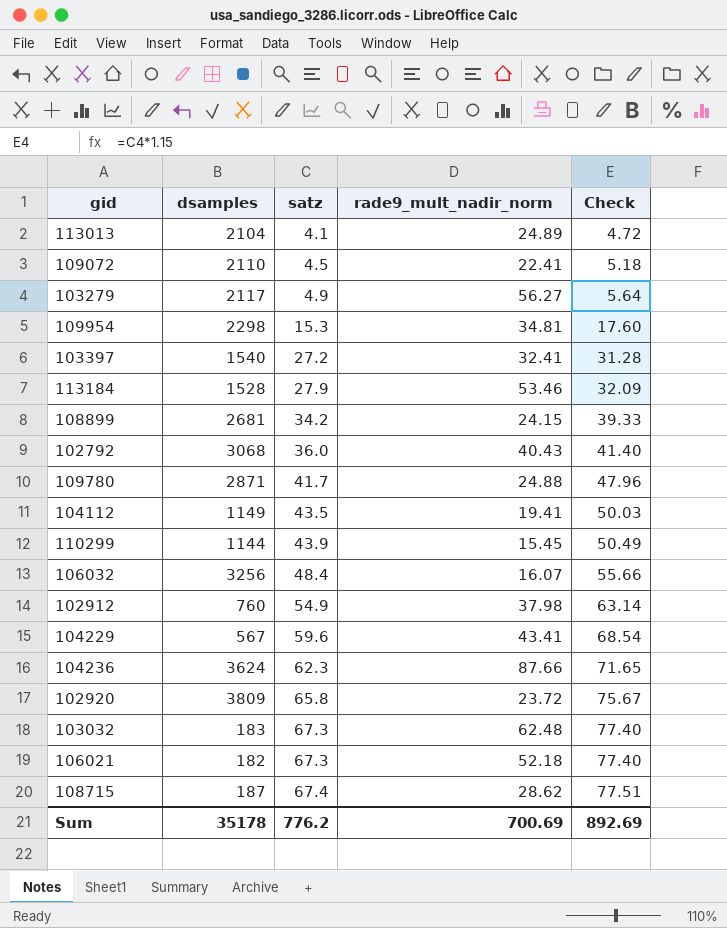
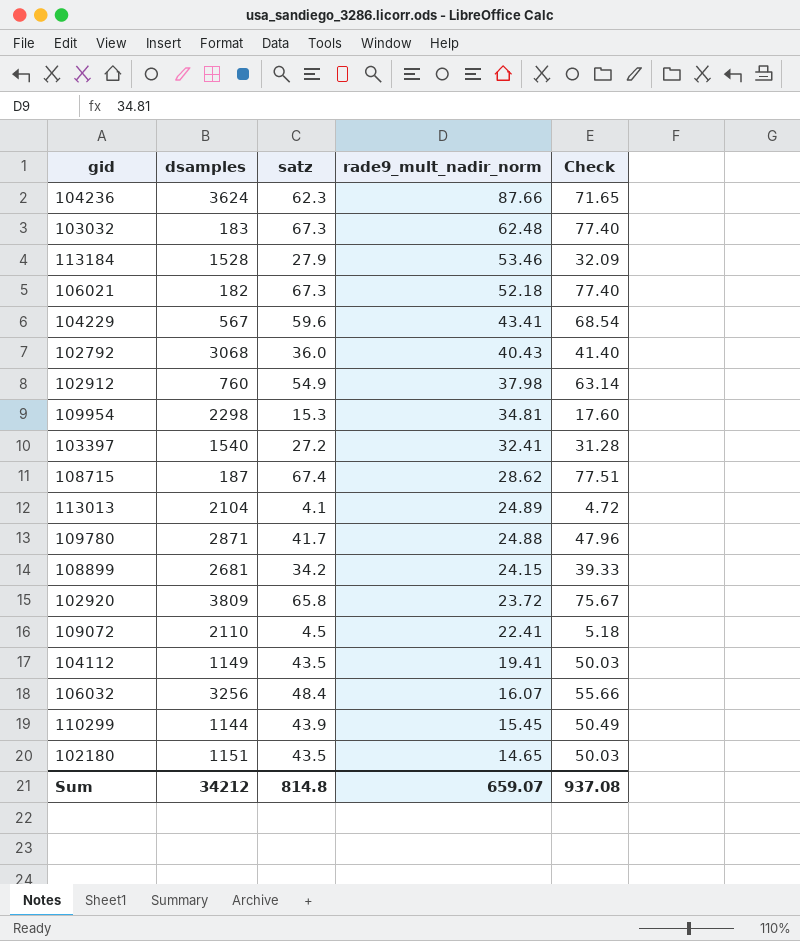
row order: satz ascending -> rade9_mult_nadir_norm descending
row 103279: 2117 | 4.9 | 56.27 | 5.64 -> none
row 102180: none -> 1151 | 43.5 | 14.65 | 50.03
Sum | dsamples: 35178 -> 34212
Sum | satz: 776.2 -> 814.8
Sum | rade9_mult_nadir_norm: 700.69 -> 659.07
Sum | Check: 892.69 -> 937.08

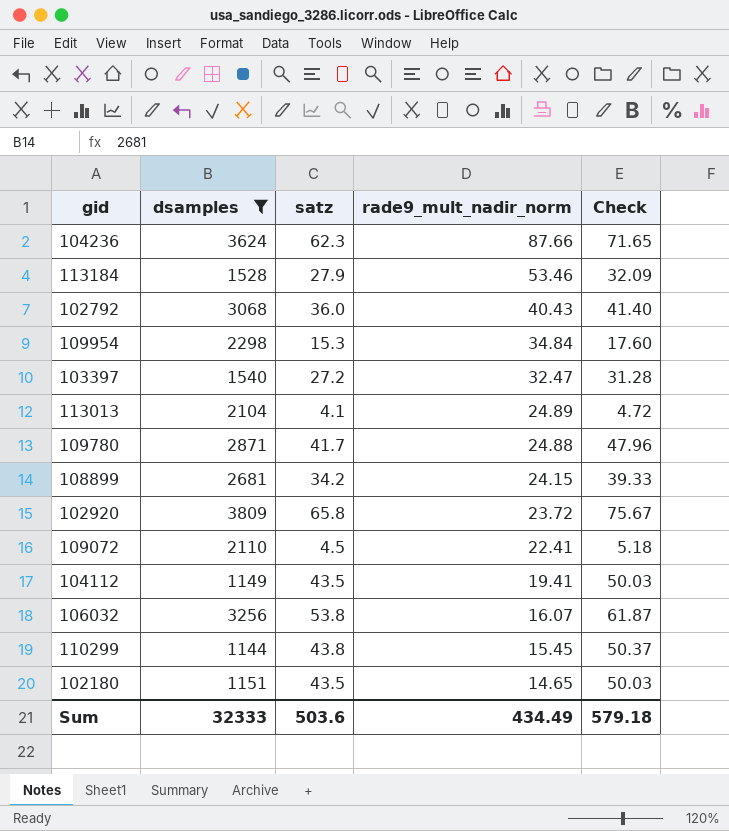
filter: none -> dsamples >= 1144
109954 | rade9_mult_nadir_norm: 34.81 -> 34.84
103397 | rade9_mult_nadir_norm: 32.41 -> 32.47
106032 | satz: 48.4 -> 53.8
106032 | Check: 55.66 -> 61.87
110299 | satz: 43.9 -> 43.8
110299 | Check: 50.49 -> 50.37
Sum | dsamples: 34212 -> 32333
Sum | satz: 814.8 -> 503.6
Sum | rade9_mult_nadir_norm: 659.07 -> 434.49
Sum | Check: 937.08 -> 579.18

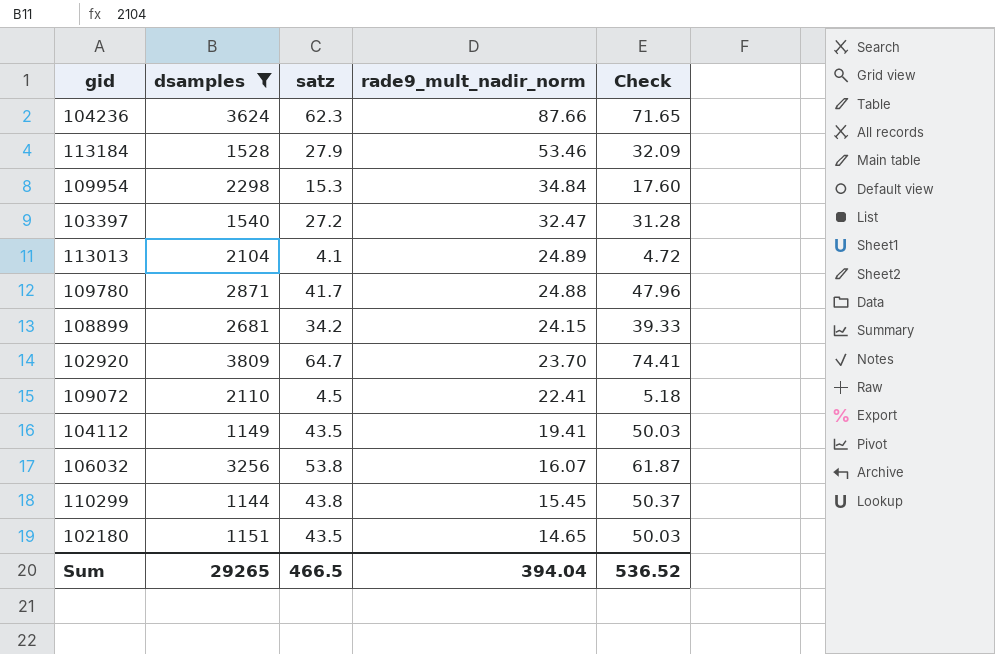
row 102792: 3068 | 36.0 | 40.43 | 41.40 -> none
102920 | satz: 65.8 -> 64.7
102920 | rade9_mult_nadir_norm: 23.72 -> 23.70
102920 | Check: 75.67 -> 74.41
Sum | dsamples: 32333 -> 29265
Sum | satz: 503.6 -> 466.5
Sum | rade9_mult_nadir_norm: 434.49 -> 394.04
Sum | Check: 579.18 -> 536.52

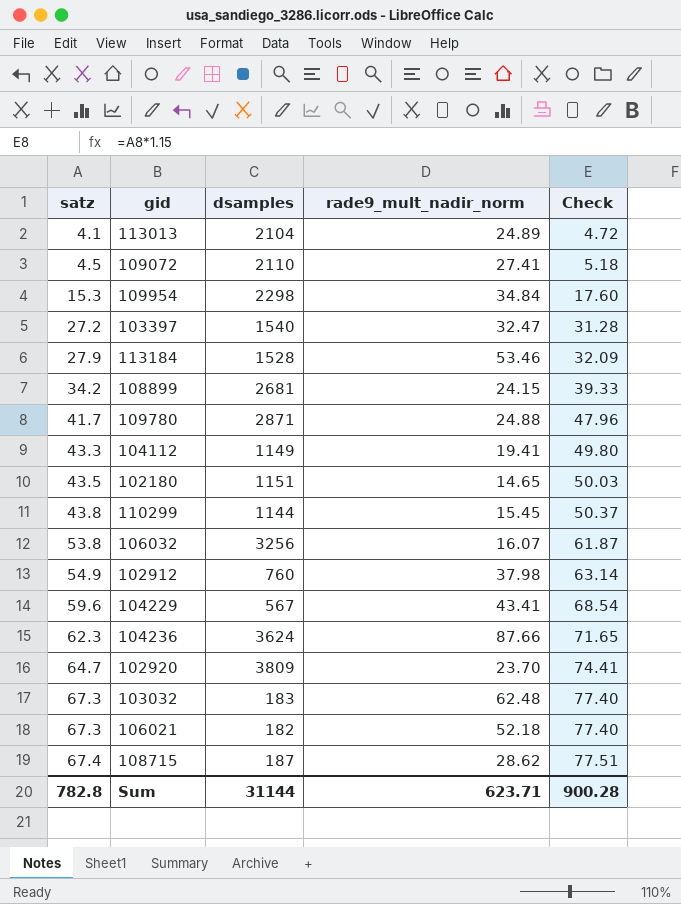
filter: dsamples >= 1144 -> none
row order: rade9_mult_nadir_norm descending -> satz ascending
column satz | position: 3 -> 1
109072 | rade9_mult_nadir_norm: 22.41 -> 27.41
104112 | satz: 43.5 -> 43.3
104112 | Check: 50.03 -> 49.80
Sum | satz: 466.5 -> 782.8
Sum | dsamples: 29265 -> 31144
Sum | rade9_mult_nadir_norm: 394.04 -> 623.71
Sum | Check: 536.52 -> 900.28

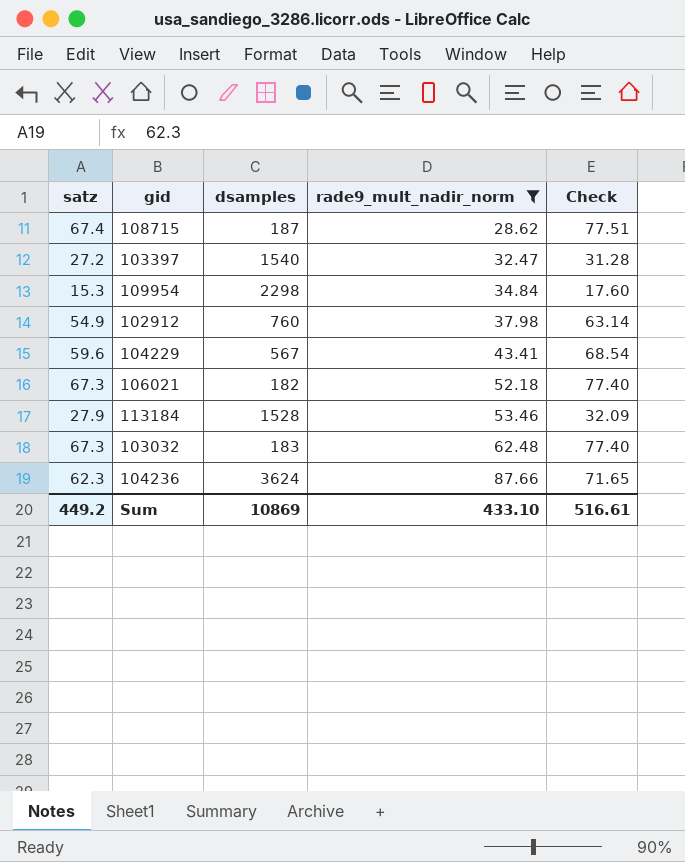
filter: none -> rade9_mult_nadir_norm >= 28.62
row order: satz ascending -> rade9_mult_nadir_norm ascending
Sum | satz: 782.8 -> 449.2
Sum | dsamples: 31144 -> 10869
Sum | rade9_mult_nadir_norm: 623.71 -> 433.10
Sum | Check: 900.28 -> 516.61

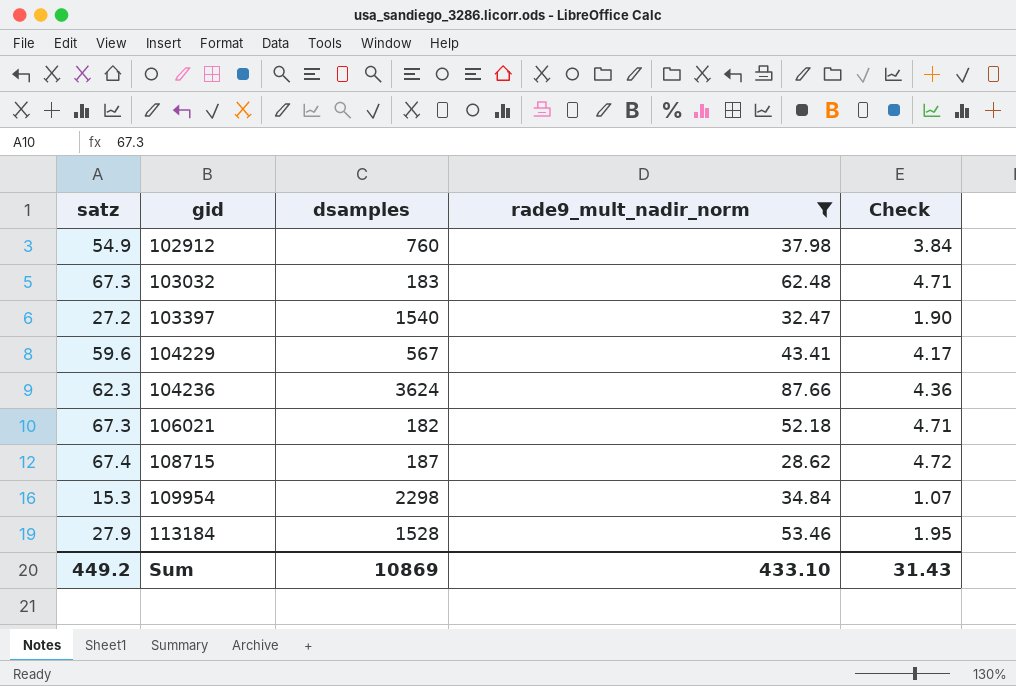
row order: rade9_mult_nadir_norm ascending -> gid ascending
column Check | formula: [satz] * 1.15 -> [satz] * 0.07
Sum | Check: 516.61 -> 31.43

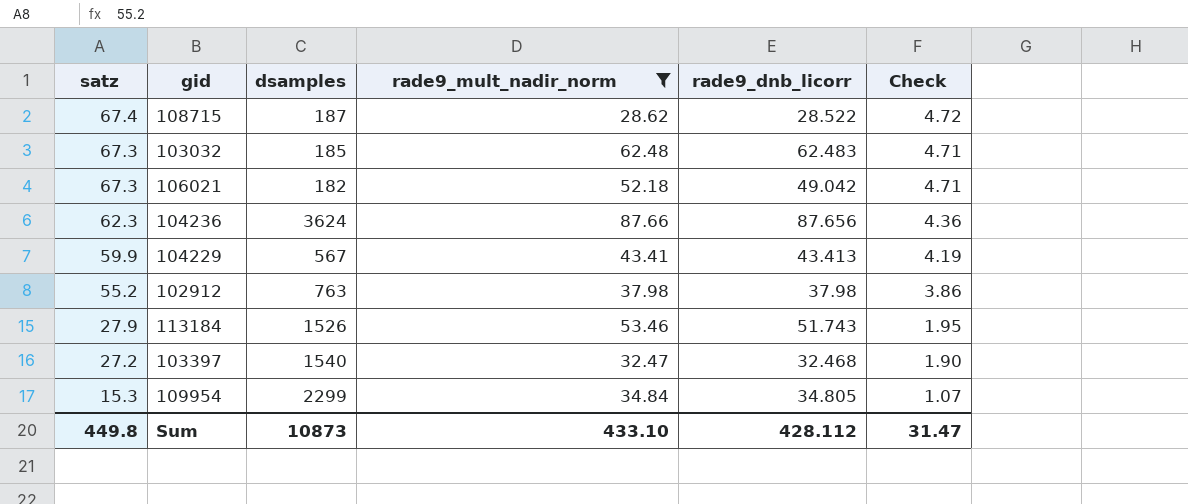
row order: gid ascending -> satz descending
column rade9_dnb_licorr | position: none -> 5
103032 | dsamples: 183 -> 185
104229 | satz: 59.6 -> 59.9
104229 | Check: 4.17 -> 4.19
102912 | satz: 54.9 -> 55.2
102912 | dsamples: 760 -> 763
102912 | Check: 3.84 -> 3.86
113184 | dsamples: 1528 -> 1526
109954 | dsamples: 2298 -> 2299
Sum | satz: 449.2 -> 449.8
Sum | dsamples: 10869 -> 10873
Sum | Check: 31.43 -> 31.47

